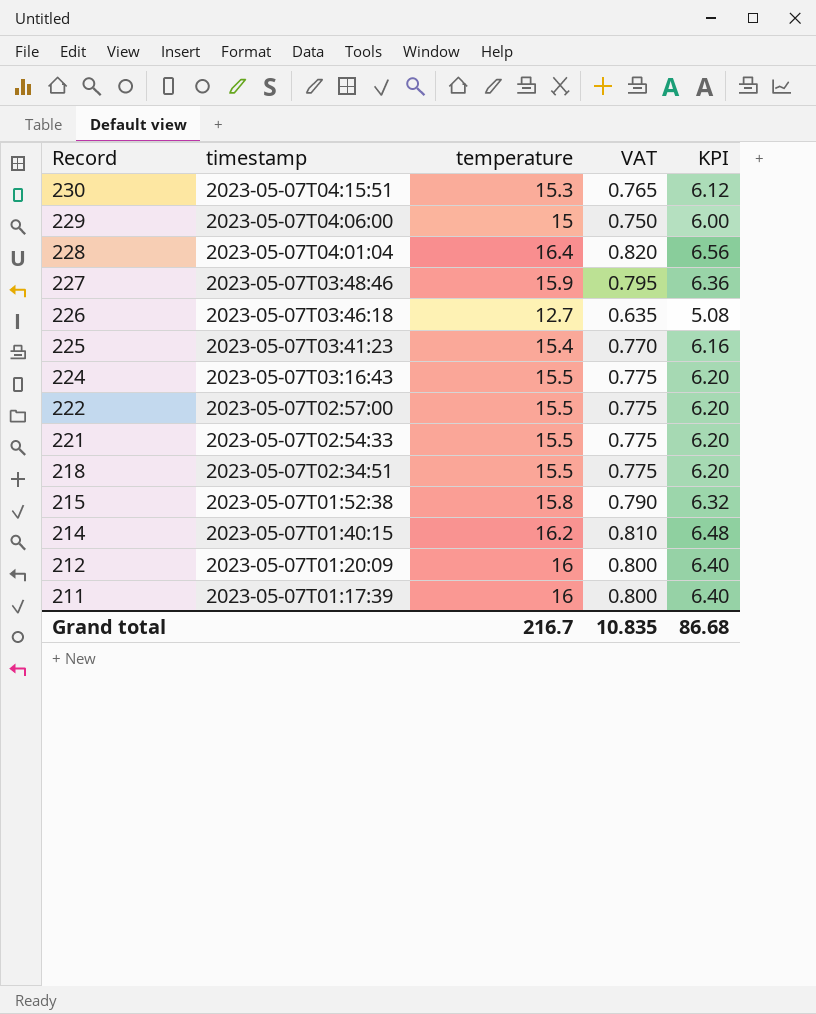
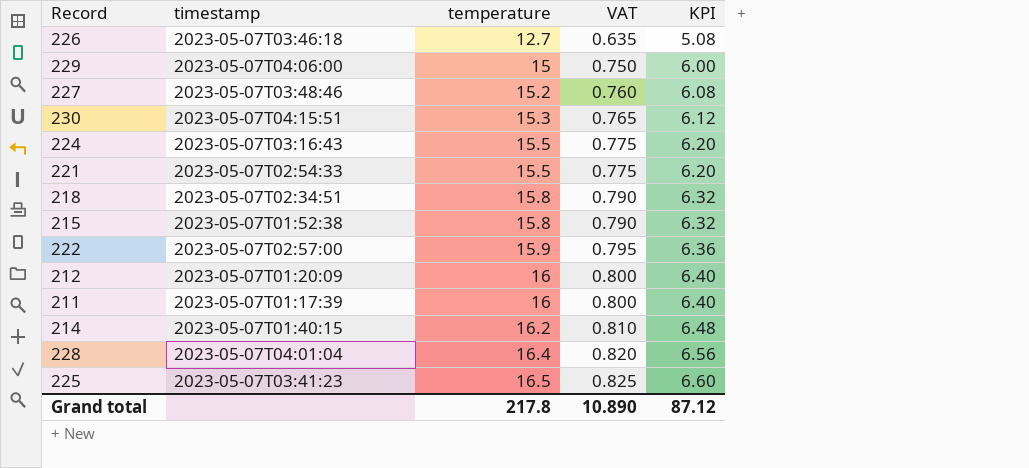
row order: Record descending -> temperature ascending
227 | temperature: 15.9 -> 15.2
227 | VAT: 0.795 -> 0.760
227 | KPI: 6.36 -> 6.08
218 | temperature: 15.5 -> 15.8
218 | VAT: 0.775 -> 0.790
218 | KPI: 6.20 -> 6.32
222 | temperature: 15.5 -> 15.9
222 | VAT: 0.775 -> 0.795
222 | KPI: 6.20 -> 6.36
225 | temperature: 15.4 -> 16.5
225 | VAT: 0.770 -> 0.825
225 | KPI: 6.16 -> 6.60
Grand total | temperature: 216.7 -> 217.8
Grand total | VAT: 10.835 -> 10.890
Grand total | KPI: 86.68 -> 87.12

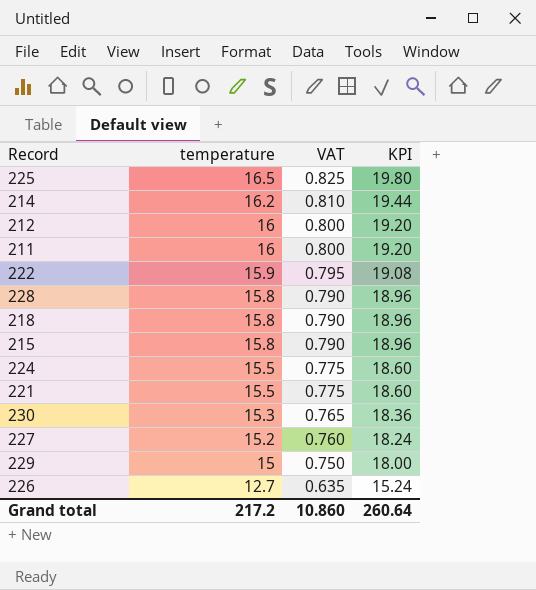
row order: temperature ascending -> temperature descending
column timestamp | position: 2 -> none
column KPI | formula: [temperature] * 0.4 -> [temperature] * 1.2
228 | temperature: 16.4 -> 15.8
228 | VAT: 0.820 -> 0.790
Grand total | temperature: 217.8 -> 217.2
Grand total | VAT: 10.890 -> 10.860
Grand total | KPI: 87.12 -> 260.64

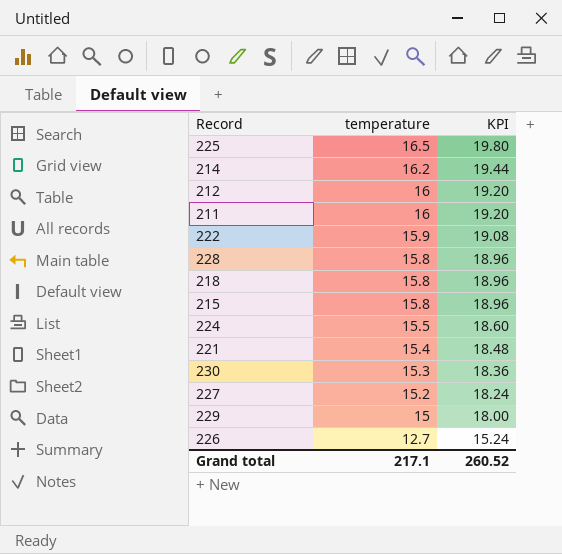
column VAT | formula: [temperature] * 0.05 -> none
221 | temperature: 15.5 -> 15.4
221 | KPI: 18.60 -> 18.48
Grand total | temperature: 217.2 -> 217.1
Grand total | KPI: 260.64 -> 260.52

